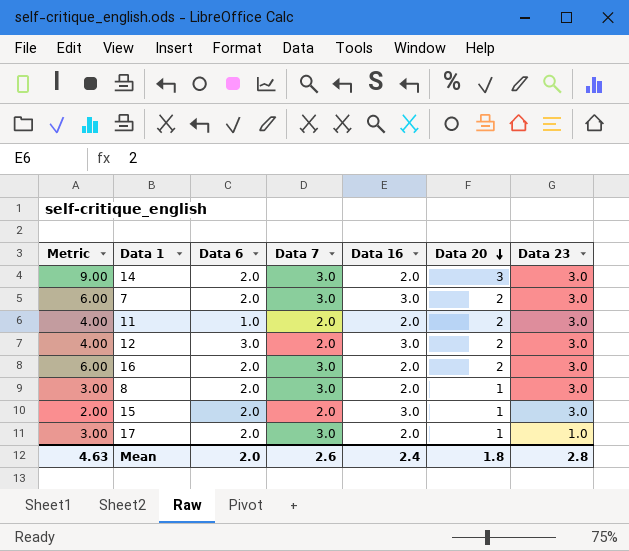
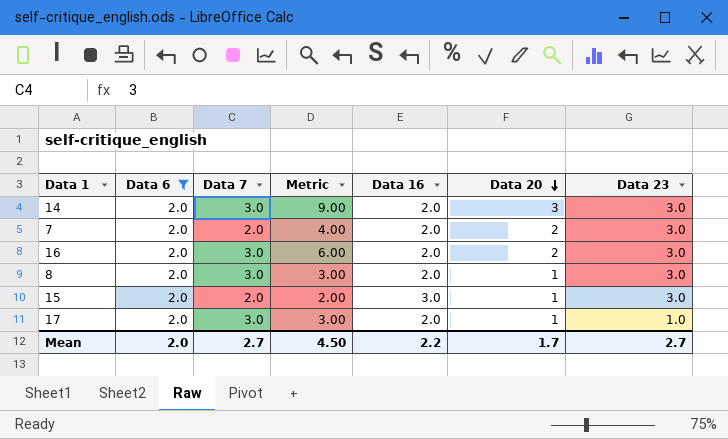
filter: none -> Data 6 = 2.0
column Metric | position: 1 -> 4
7 | Data 7: 3.0 -> 2.0
7 | Metric: 6.00 -> 4.00
7 | Data 16: 3.0 -> 2.0
Mean | Data 7: 2.6 -> 2.7
Mean | Metric: 4.63 -> 4.50
Mean | Data 16: 2.4 -> 2.2
Mean | Data 20: 1.8 -> 1.7
Mean | Data 23: 2.8 -> 2.7

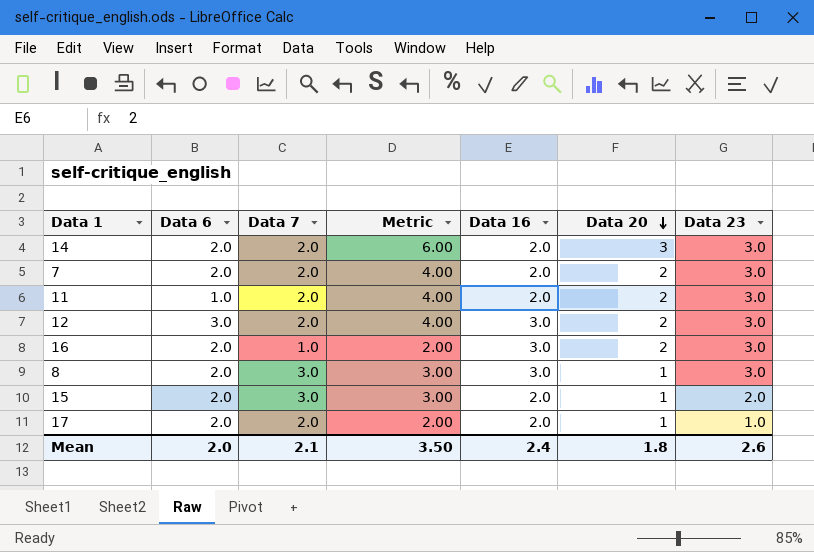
filter: Data 6 = 2.0 -> none
14 | Data 7: 3.0 -> 2.0
14 | Metric: 9.00 -> 6.00
16 | Data 7: 3.0 -> 1.0
16 | Metric: 6.00 -> 2.00
16 | Data 16: 2.0 -> 3.0
8 | Data 16: 2.0 -> 3.0
15 | Data 7: 2.0 -> 3.0
15 | Metric: 2.00 -> 3.00
15 | Data 16: 3.0 -> 2.0
15 | Data 23: 3.0 -> 2.0
17 | Data 7: 3.0 -> 2.0
17 | Metric: 3.00 -> 2.00
Mean | Data 7: 2.7 -> 2.1
Mean | Metric: 4.50 -> 3.50
Mean | Data 16: 2.2 -> 2.4
Mean | Data 20: 1.7 -> 1.8
Mean | Data 23: 2.7 -> 2.6

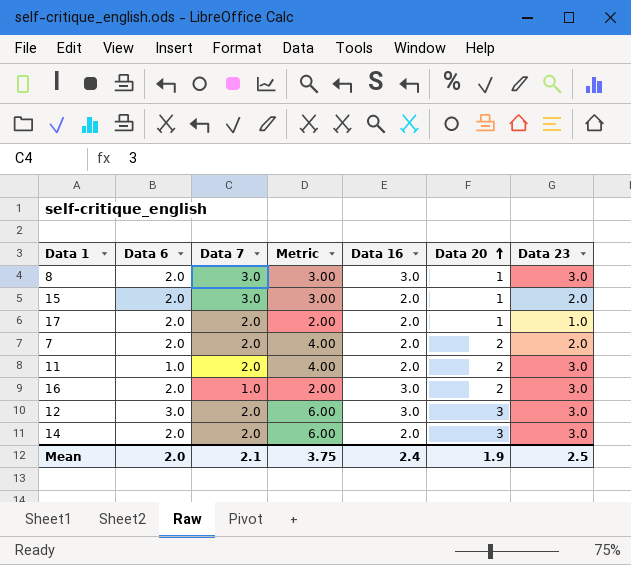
row order: Data 20 descending -> Data 20 ascending
7 | Data 23: 3.0 -> 2.0
12 | Metric: 4.00 -> 6.00
12 | Data 20: 2 -> 3
Mean | Metric: 3.50 -> 3.75
Mean | Data 20: 1.8 -> 1.9
Mean | Data 23: 2.6 -> 2.5

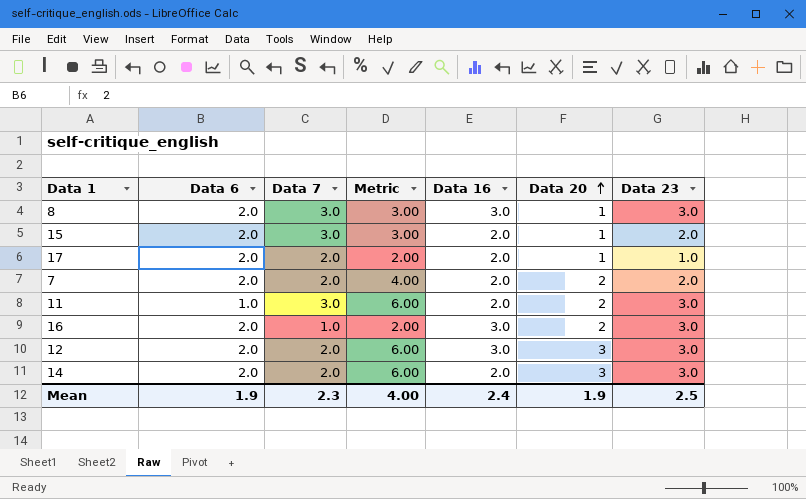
11 | Data 7: 2.0 -> 3.0
11 | Metric: 4.00 -> 6.00
12 | Data 6: 3.0 -> 2.0
Mean | Data 6: 2.0 -> 1.9
Mean | Data 7: 2.1 -> 2.3
Mean | Metric: 3.75 -> 4.00

